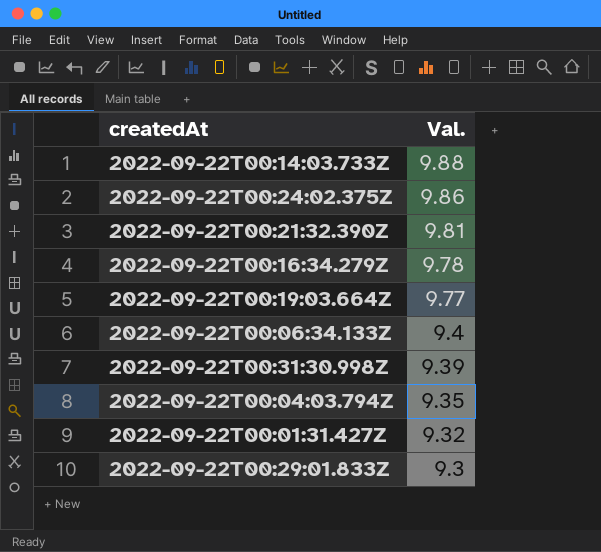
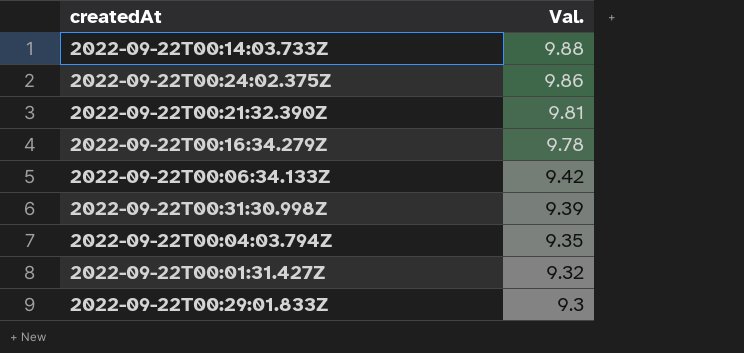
row 2022-09-22T00:19:03.664Z: 9.77 -> none
2022-09-22T00:06:34.133Z | Val.: 9.4 -> 9.42

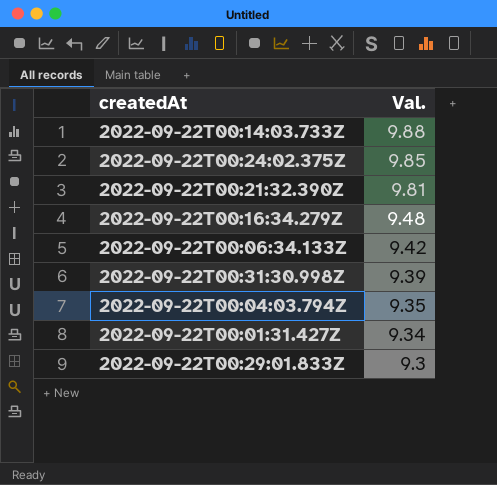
2022-09-22T00:24:02.375Z | Val.: 9.86 -> 9.85
2022-09-22T00:16:34.279Z | Val.: 9.78 -> 9.48
2022-09-22T00:01:31.427Z | Val.: 9.32 -> 9.34

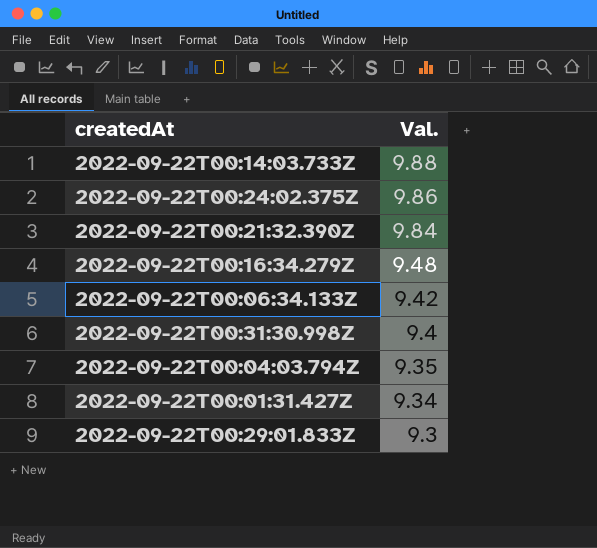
2022-09-22T00:24:02.375Z | Val.: 9.85 -> 9.86
2022-09-22T00:21:32.390Z | Val.: 9.81 -> 9.84
2022-09-22T00:31:30.998Z | Val.: 9.39 -> 9.4

